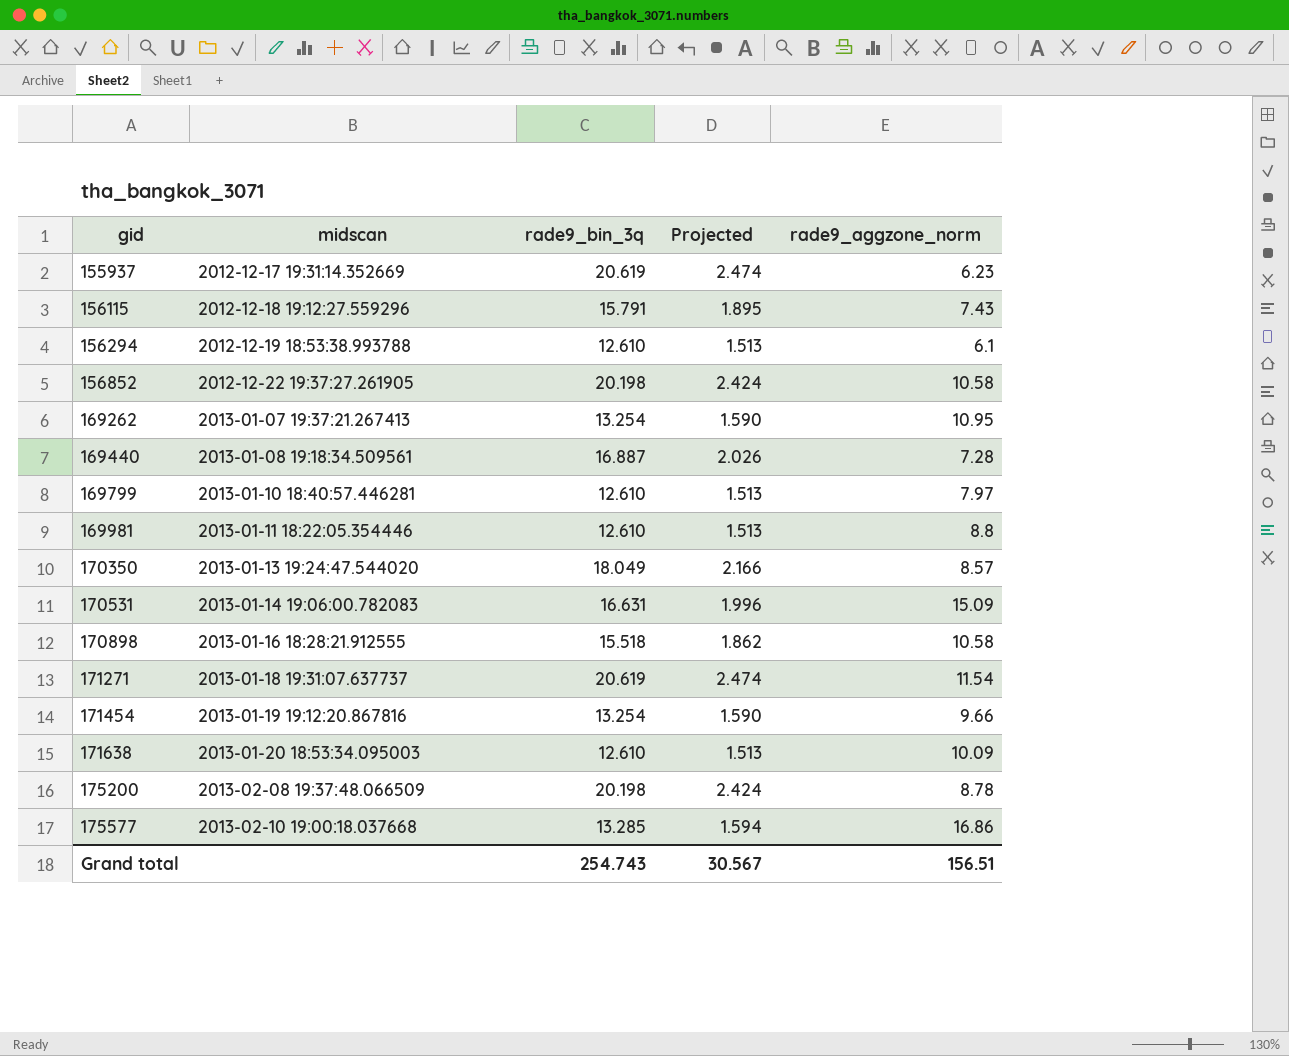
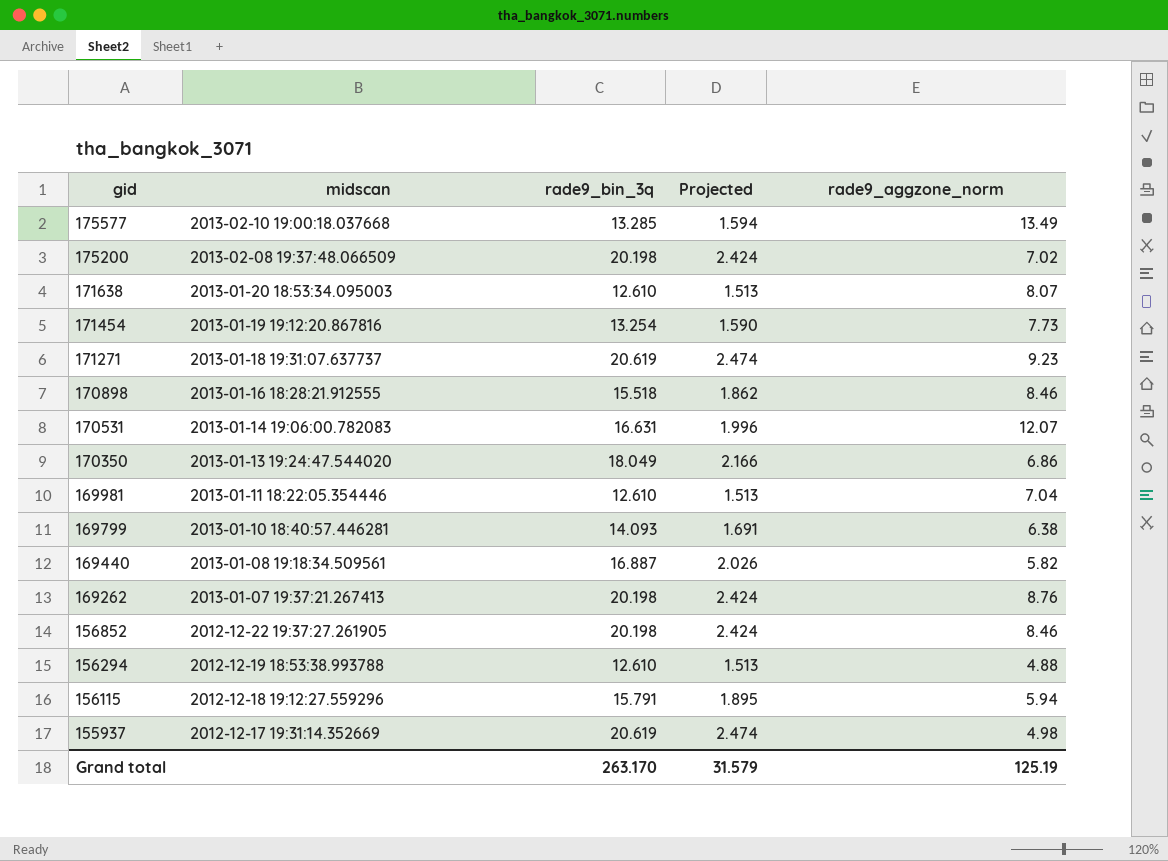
row order: gid ascending -> gid descending
175577 | rade9_aggzone_norm: 16.86 -> 13.49
175200 | rade9_aggzone_norm: 8.78 -> 7.02
171638 | rade9_aggzone_norm: 10.09 -> 8.07
171454 | rade9_aggzone_norm: 9.66 -> 7.73
171271 | rade9_aggzone_norm: 11.54 -> 9.23
170898 | rade9_aggzone_norm: 10.58 -> 8.46
170531 | rade9_aggzone_norm: 15.09 -> 12.07
170350 | rade9_aggzone_norm: 8.57 -> 6.86
169981 | rade9_aggzone_norm: 8.8 -> 7.04
169799 | rade9_bin_3q: 12.610 -> 14.093
169799 | Projected: 1.513 -> 1.691
169799 | rade9_aggzone_norm: 7.97 -> 6.38
169440 | rade9_aggzone_norm: 7.28 -> 5.82
169262 | rade9_bin_3q: 13.254 -> 20.198
169262 | Projected: 1.590 -> 2.424
169262 | rade9_aggzone_norm: 10.95 -> 8.76
156852 | rade9_aggzone_norm: 10.58 -> 8.46
156294 | rade9_aggzone_norm: 6.1 -> 4.88
156115 | rade9_aggzone_norm: 7.43 -> 5.94
155937 | rade9_aggzone_norm: 6.23 -> 4.98
Grand total | rade9_bin_3q: 254.743 -> 263.170
Grand total | Projected: 30.567 -> 31.579
Grand total | rade9_aggzone_norm: 156.51 -> 125.19

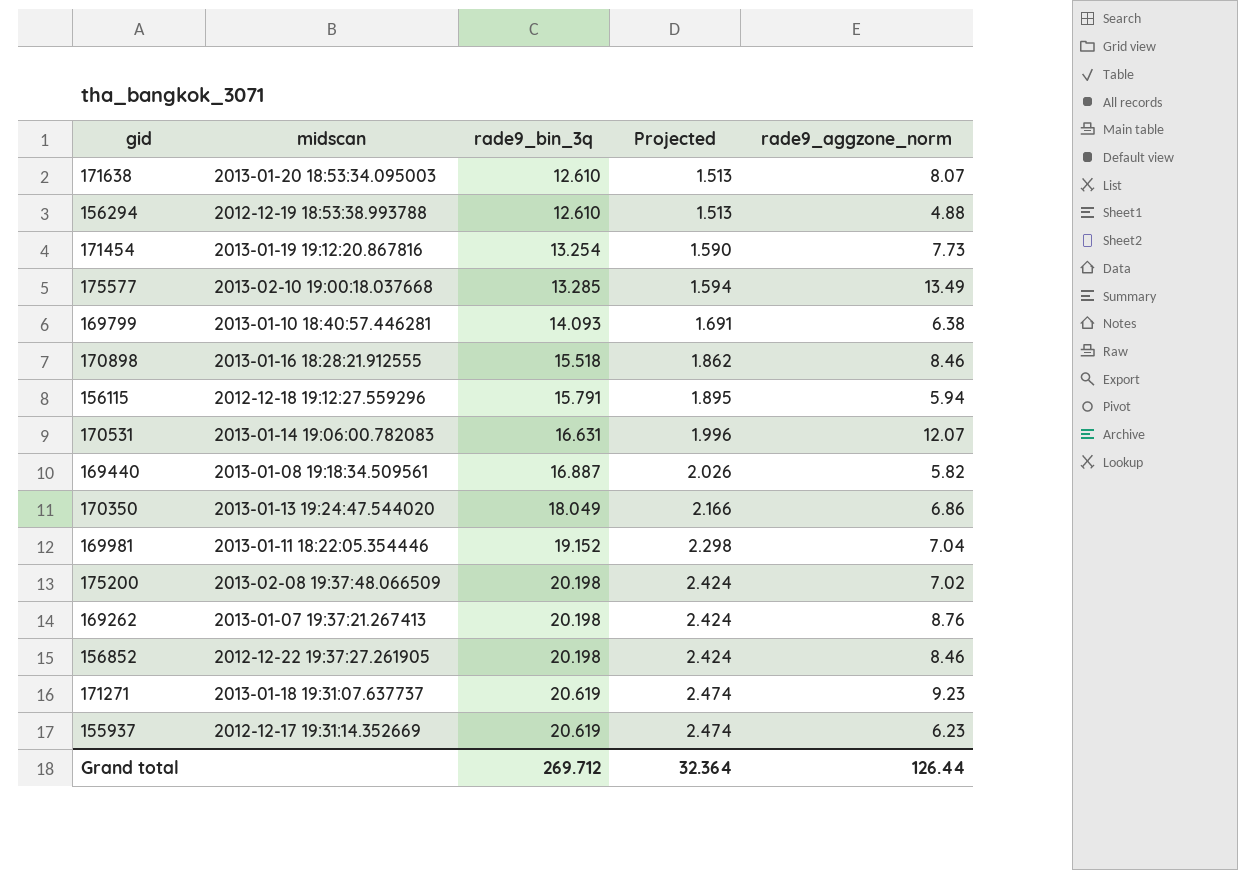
row order: gid descending -> rade9_bin_3q ascending
169981 | rade9_bin_3q: 12.610 -> 19.152
169981 | Projected: 1.513 -> 2.298
155937 | rade9_aggzone_norm: 4.98 -> 6.23
Grand total | rade9_bin_3q: 263.170 -> 269.712
Grand total | Projected: 31.579 -> 32.364
Grand total | rade9_aggzone_norm: 125.19 -> 126.44

